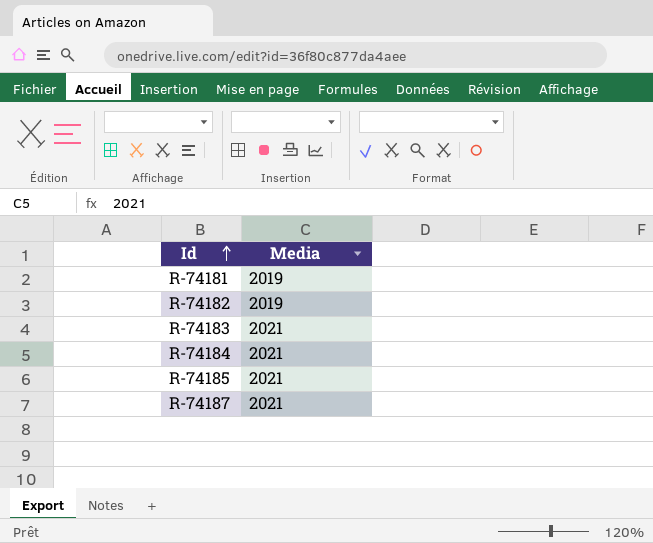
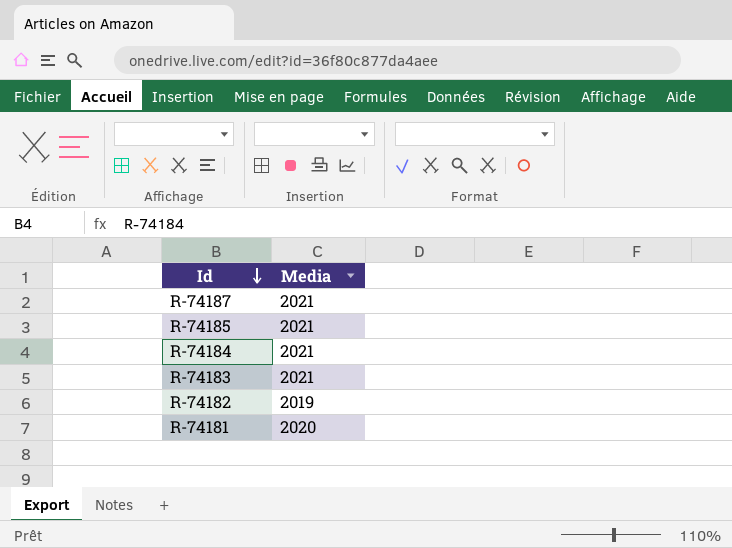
row order: Id ascending -> Id descending
R-74181 | Media: 2019 -> 2020

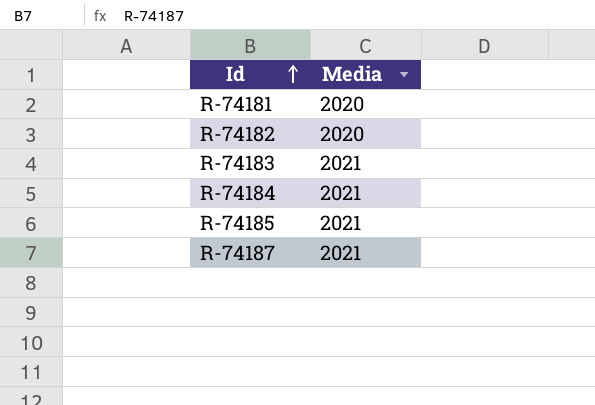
row order: Id descending -> Id ascending
R-74182 | Media: 2019 -> 2020

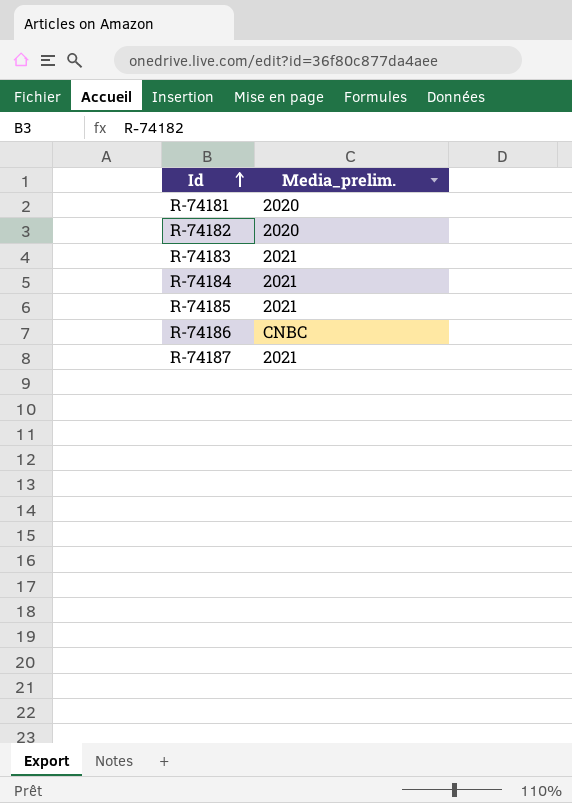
column name: Media -> Media_prelim.
row R-74186: none -> CNBC

